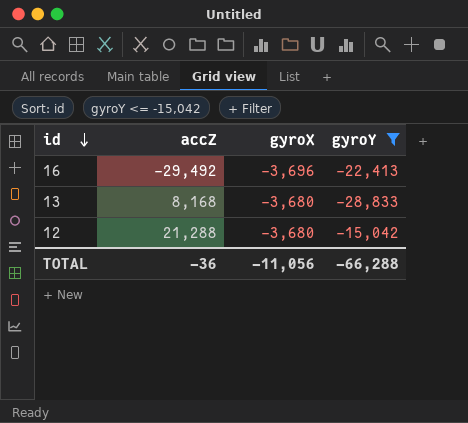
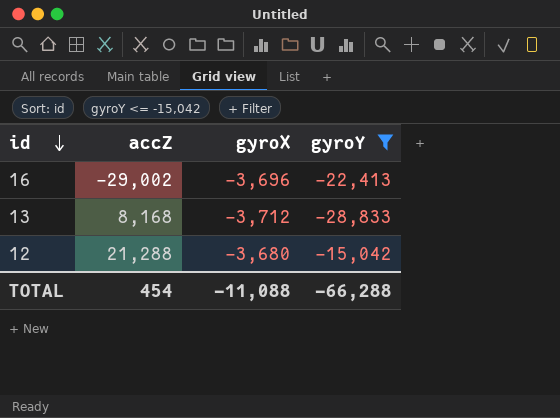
16 | accZ: -29,492 -> -29,002
13 | gyroX: -3,680 -> -3,712
TOTAL | accZ: -36 -> 454
TOTAL | gyroX: -11,056 -> -11,088

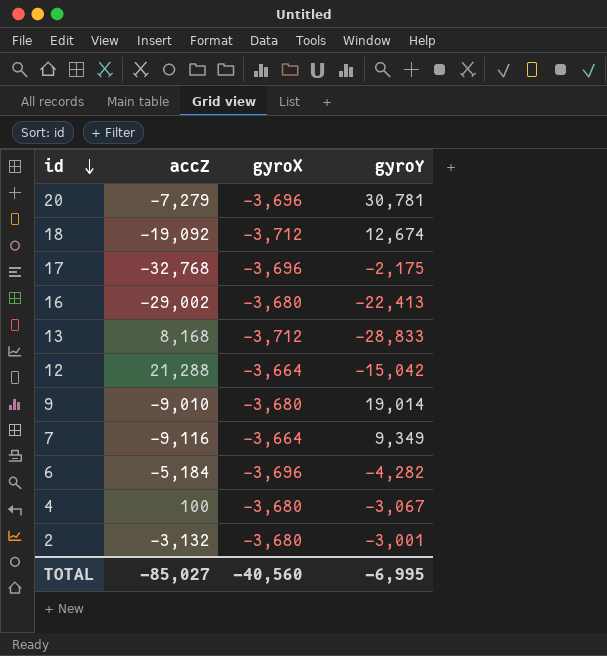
filter: gyroY <= -15,042 -> none
16 | gyroX: -3,696 -> -3,680
12 | gyroX: -3,680 -> -3,664
TOTAL | accZ: 454 -> -85,027
TOTAL | gyroX: -11,088 -> -40,560
TOTAL | gyroY: -66,288 -> -6,995

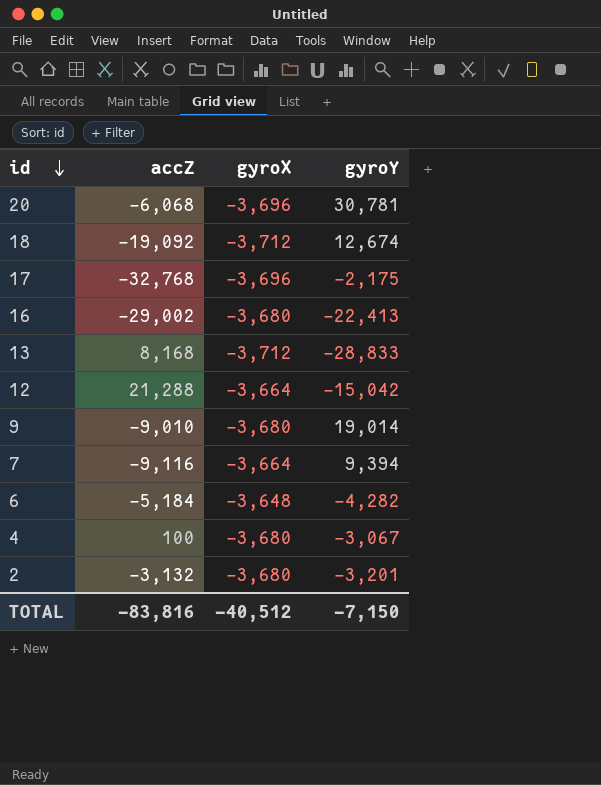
20 | accZ: -7,279 -> -6,068
7 | gyroY: 9,349 -> 9,394
6 | gyroX: -3,696 -> -3,648
2 | gyroY: -3,001 -> -3,201
TOTAL | accZ: -85,027 -> -83,816
TOTAL | gyroX: -40,560 -> -40,512
TOTAL | gyroY: -6,995 -> -7,150

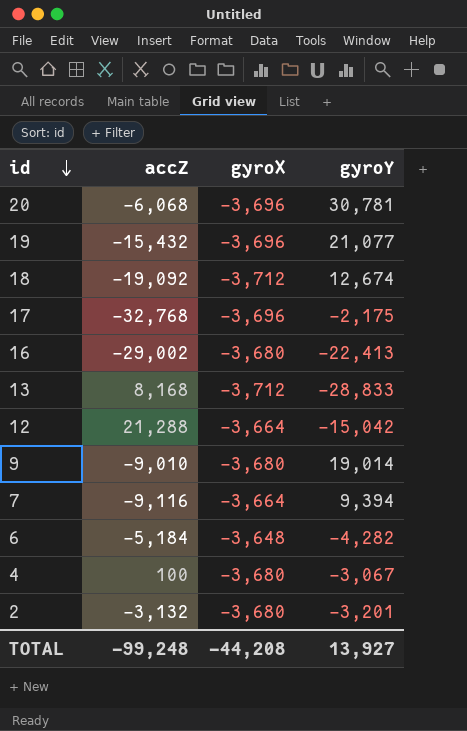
row 19: none -> -15,432 | -3,696 | 21,077
TOTAL | accZ: -83,816 -> -99,248
TOTAL | gyroX: -40,512 -> -44,208
TOTAL | gyroY: -7,150 -> 13,927

